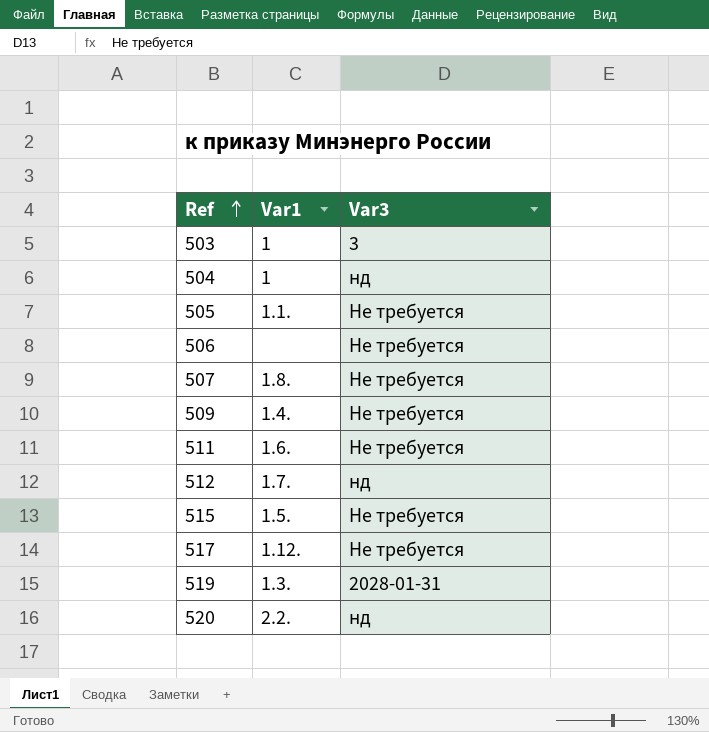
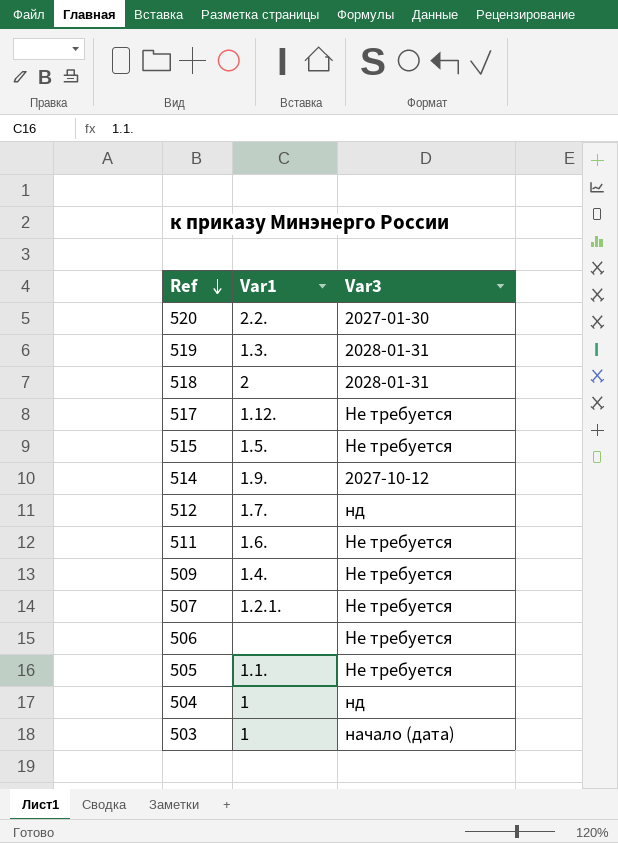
row order: Ref ascending -> Ref descending
520 | Var3: нд -> 2027-01-30
row 518: none -> 2 | 2028-01-31
row 514: none -> 1.9. | 2027-10-12
507 | Var1: 1.8. -> 1.2.1.
503 | Var3: 3 -> начало (дата)

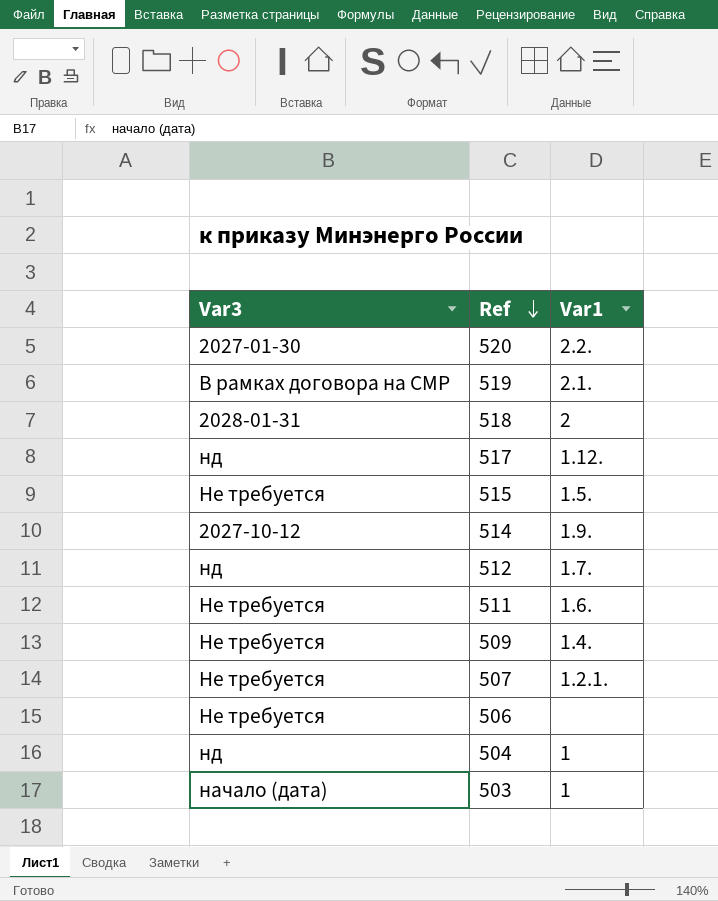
column Var3 | position: 3 -> 1
row 505: 1.1. | Не требуется -> none
519 | Var3: 2028-01-31 -> В рамках договора на СМР
519 | Var1: 1.3. -> 2.1.
517 | Var3: Не требуется -> нд

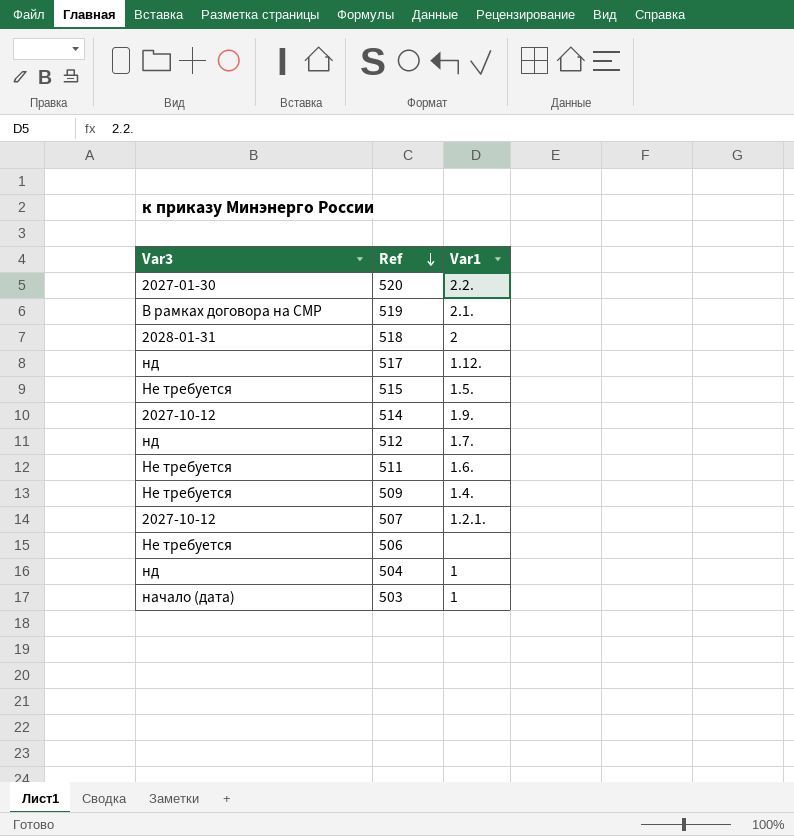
507 | Var3: Не требуется -> 2027-10-12

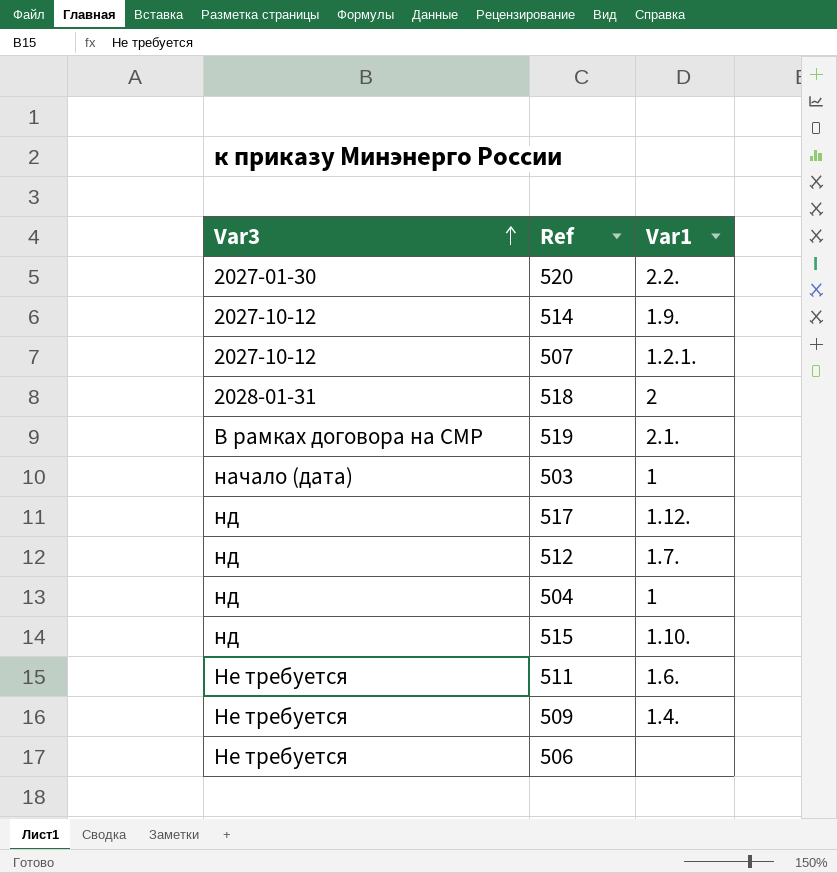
row order: Ref descending -> Var3 ascending
515 | Var3: Не требуется -> нд
515 | Var1: 1.5. -> 1.10.

